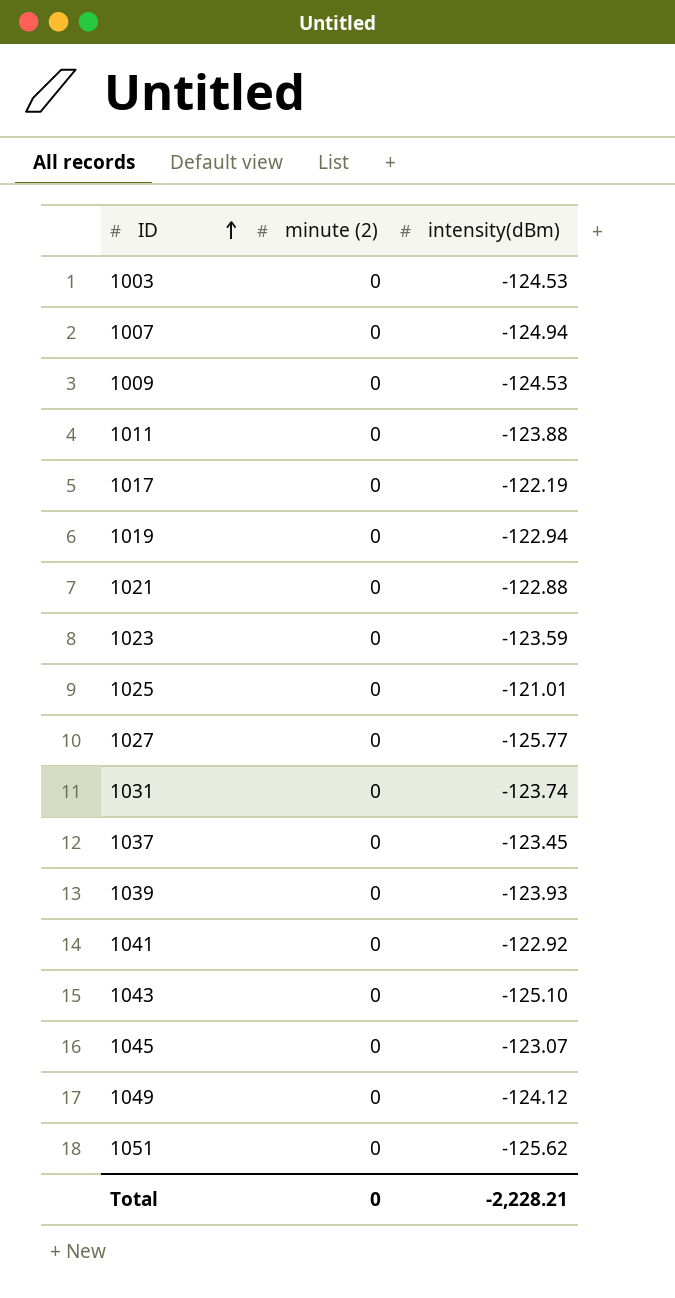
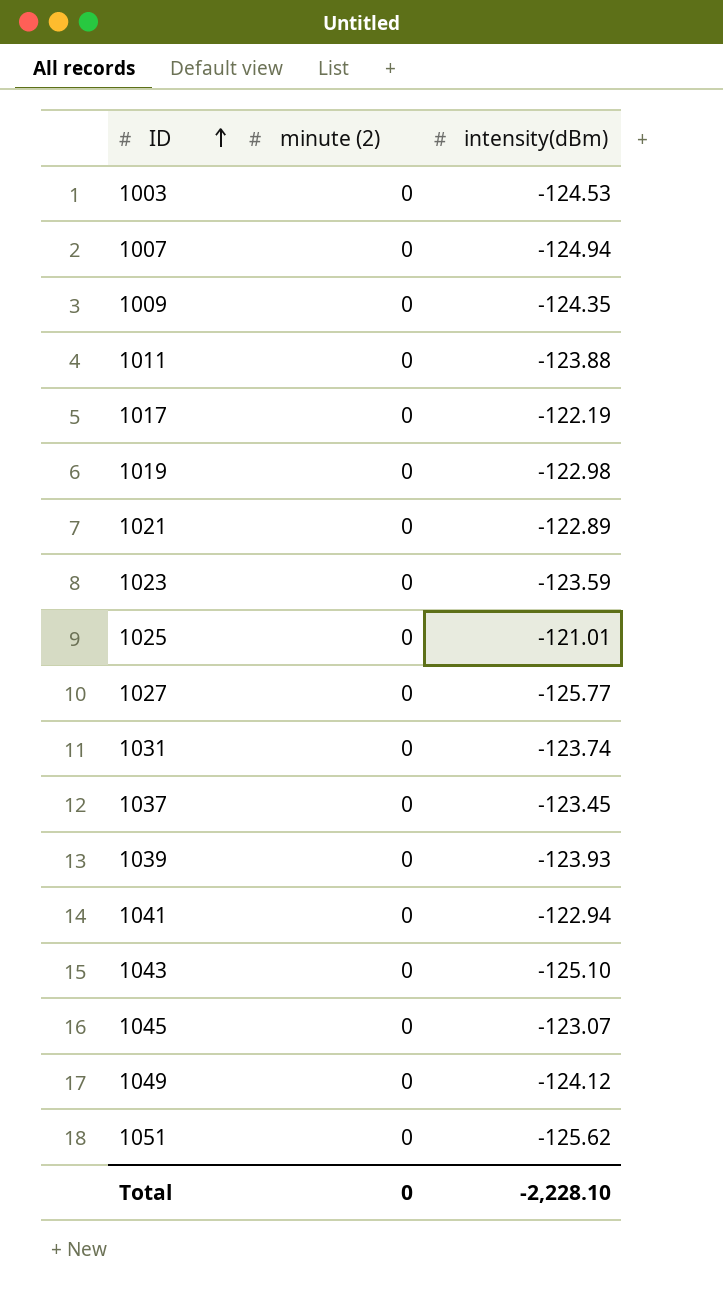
1009 | intensity(dBm): -124.53 -> -124.35
1019 | intensity(dBm): -122.94 -> -122.98
1021 | intensity(dBm): -122.88 -> -122.89
1041 | intensity(dBm): -122.92 -> -122.94
Total | intensity(dBm): -2,228.21 -> -2,228.10

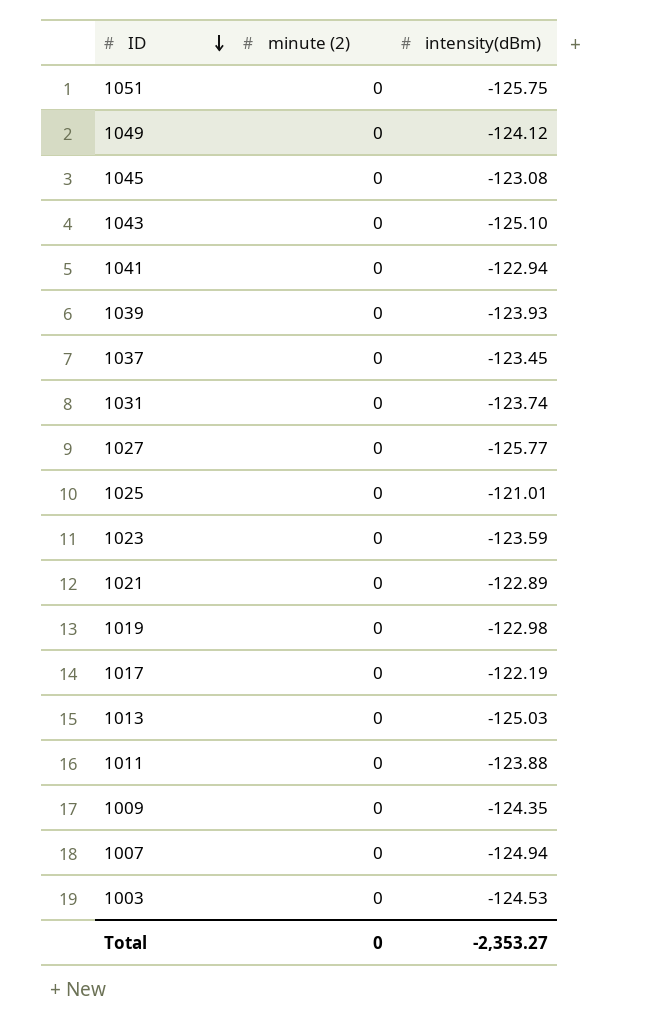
row order: ID ascending -> ID descending
1051 | intensity(dBm): -125.62 -> -125.75
1045 | intensity(dBm): -123.07 -> -123.08
row 1013: none -> 0 | -125.03
Total | intensity(dBm): -2,228.10 -> -2,353.27

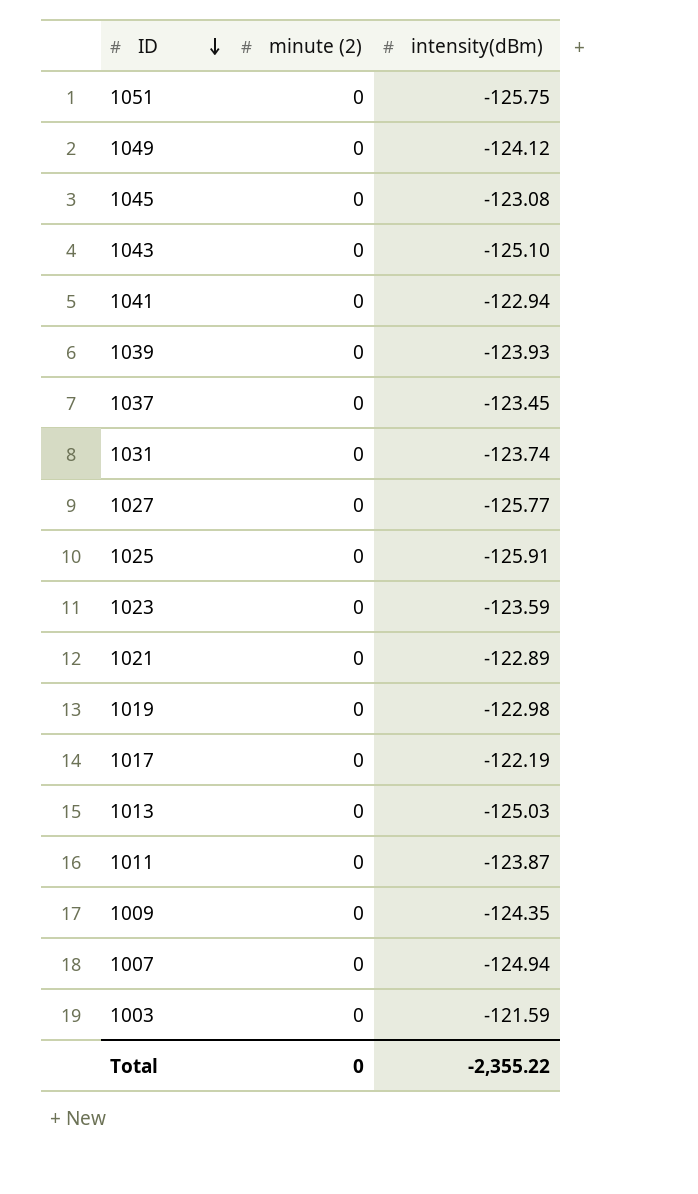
1025 | intensity(dBm): -121.01 -> -125.91
1011 | intensity(dBm): -123.88 -> -123.87
1003 | intensity(dBm): -124.53 -> -121.59
Total | intensity(dBm): -2,353.27 -> -2,355.22

